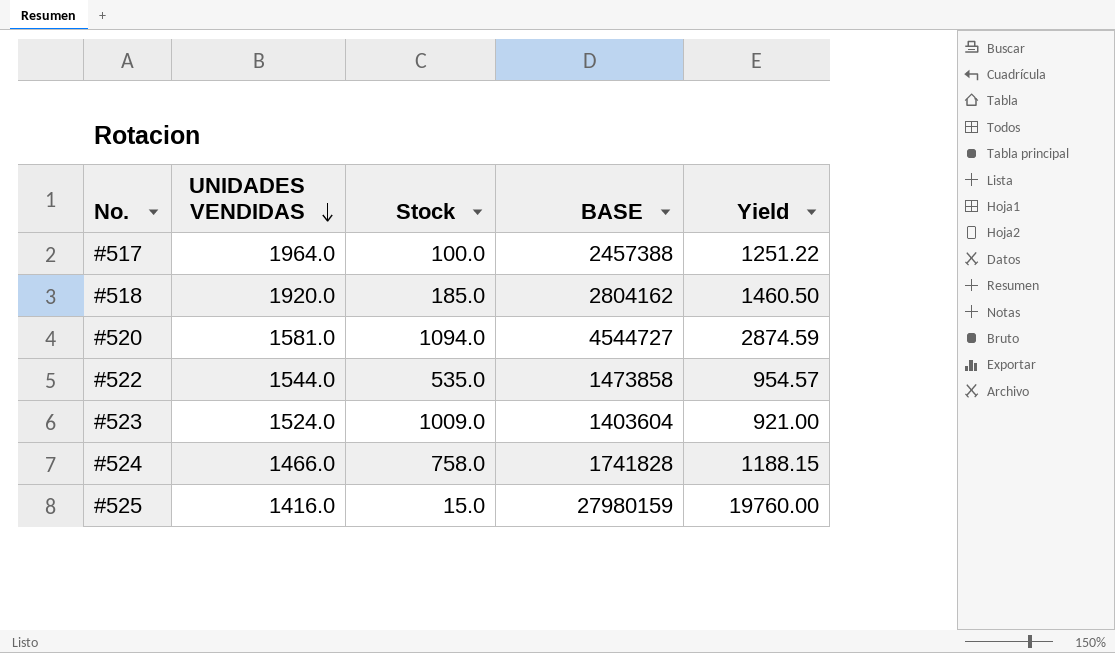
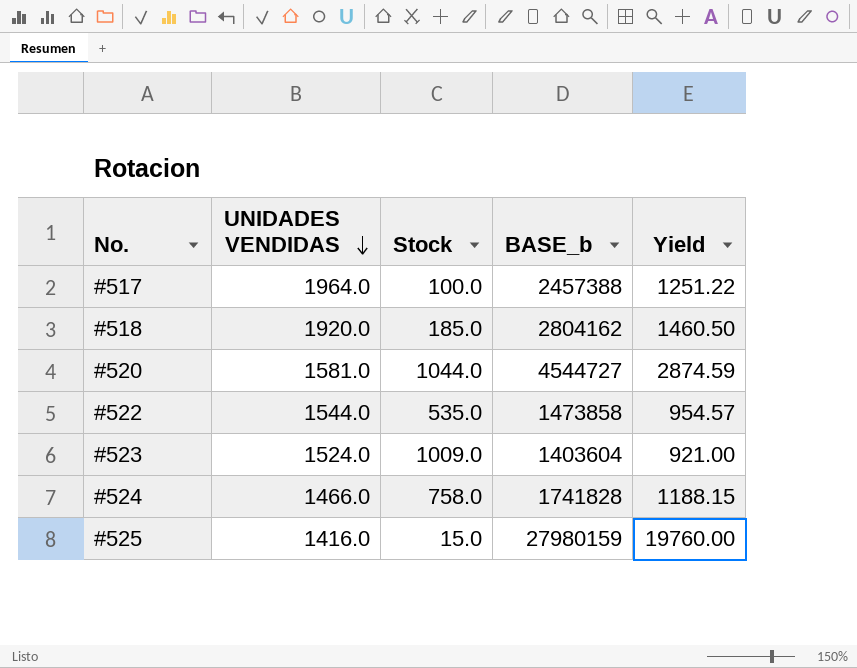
column name: BASE -> BASE_b
#520 | Stock: 1094.0 -> 1044.0

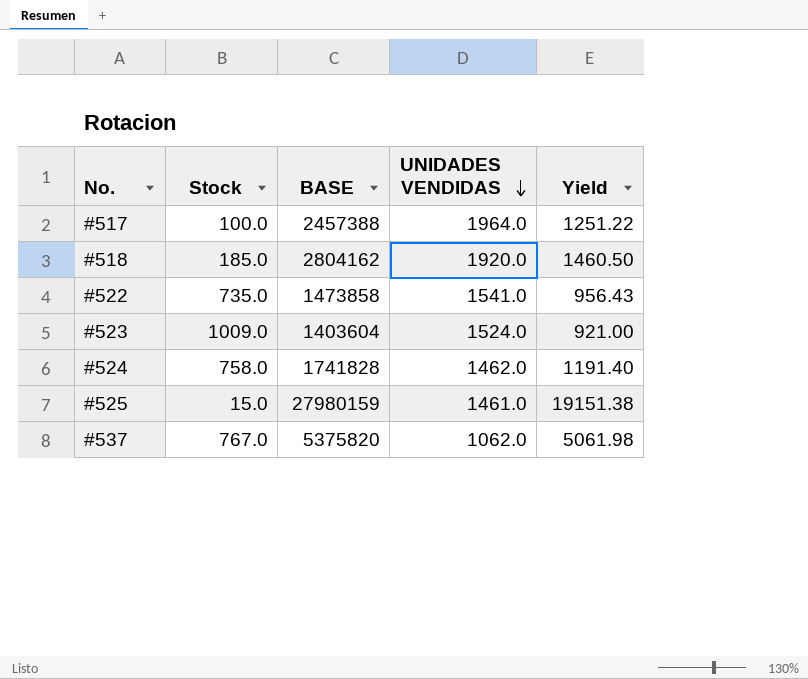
column name: BASE_b -> BASE
column UNIDADES VENDIDAS | position: 2 -> 4
row #520: 1581.0 | 1044.0 | 4544727 | 2874.59 -> none
#522 | Stock: 535.0 -> 735.0
#522 | UNIDADES VENDIDAS: 1544.0 -> 1541.0
#522 | Yield: 954.57 -> 956.43
#524 | UNIDADES VENDIDAS: 1466.0 -> 1462.0
#524 | Yield: 1188.15 -> 1191.40
#525 | UNIDADES VENDIDAS: 1416.0 -> 1461.0
#525 | Yield: 19760.00 -> 19151.38
row #537: none -> 767.0 | 5375820 | 1062.0 | 5061.98

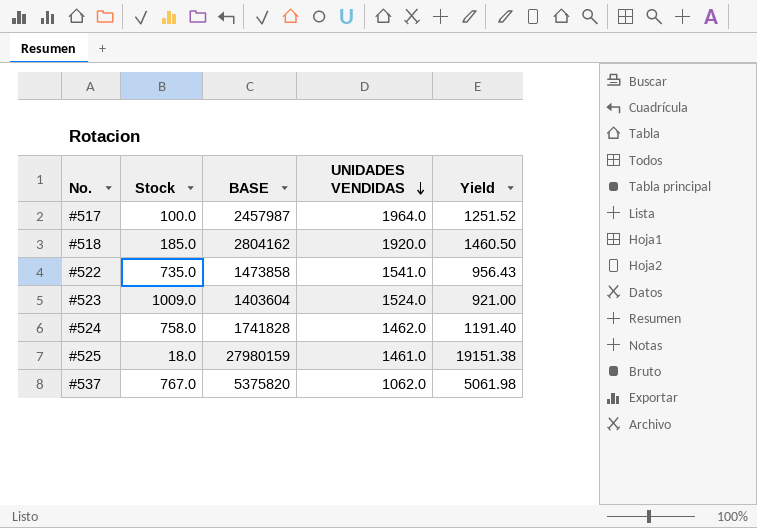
#517 | BASE: 2457388 -> 2457987
#517 | Yield: 1251.22 -> 1251.52
#525 | Stock: 15.0 -> 18.0

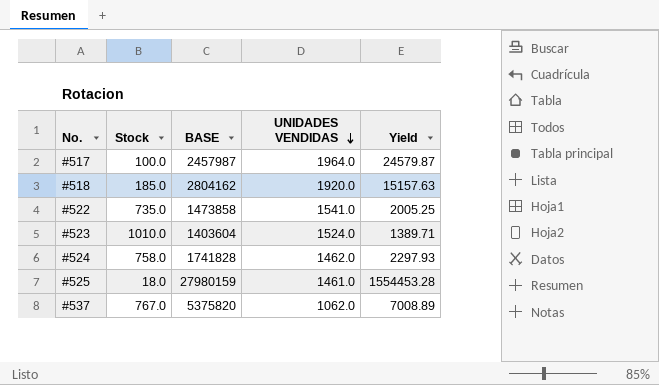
column Yield | formula: [BASE] / [UNIDADES VENDIDAS] -> [BASE] / [Stock]
#523 | Stock: 1009.0 -> 1010.0

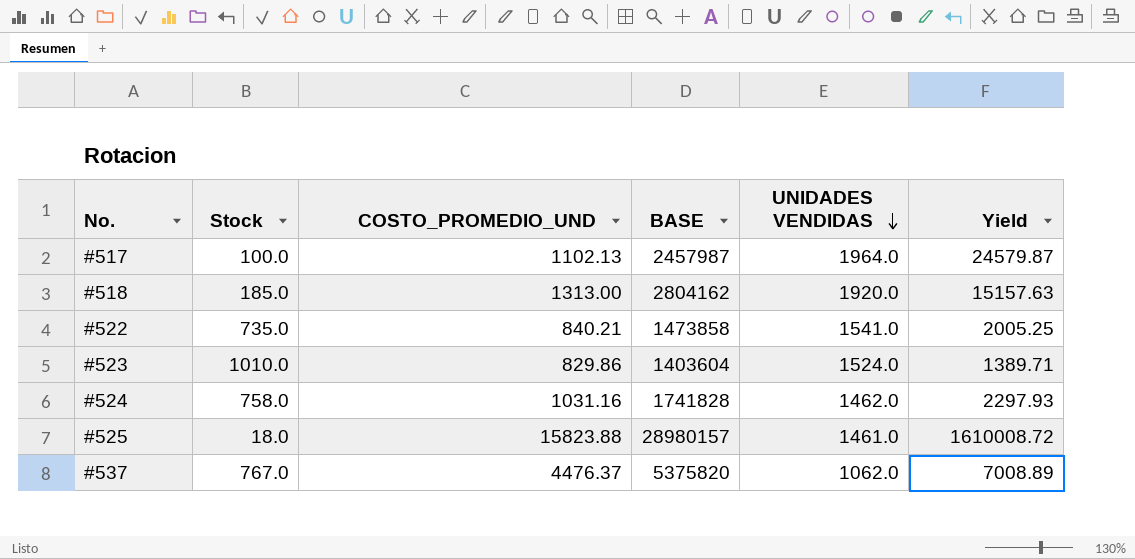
column COSTO_PROMEDIO_UND | position: none -> 3
#525 | BASE: 27980159 -> 28980157
#525 | Yield: 1554453.28 -> 1610008.72

